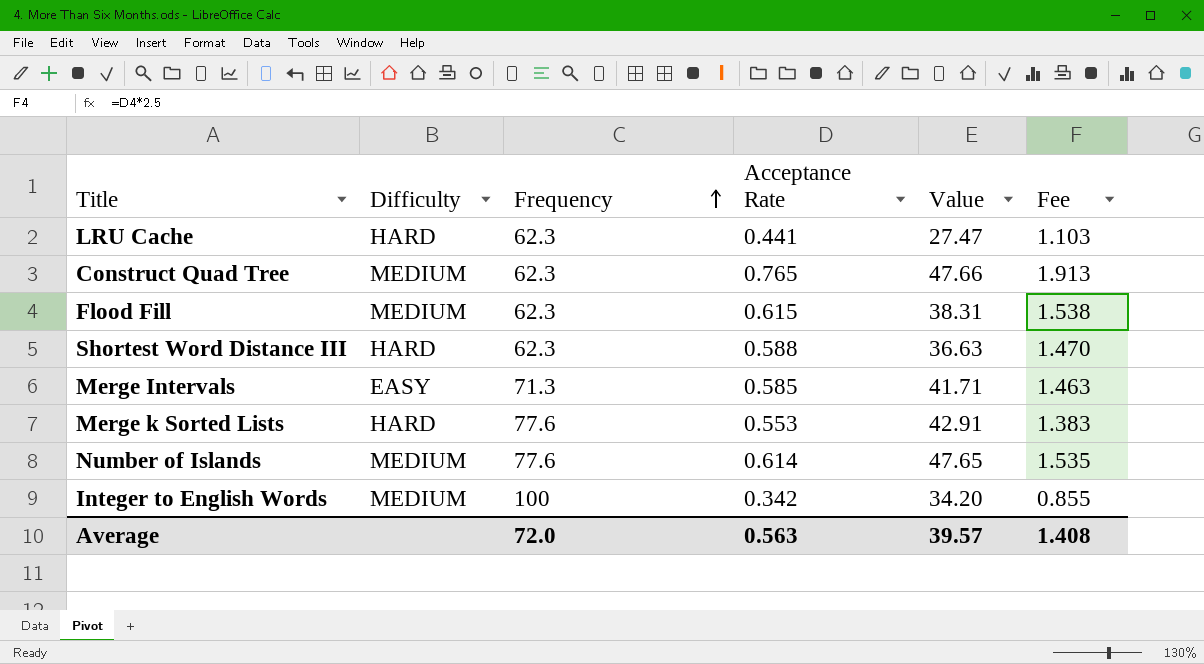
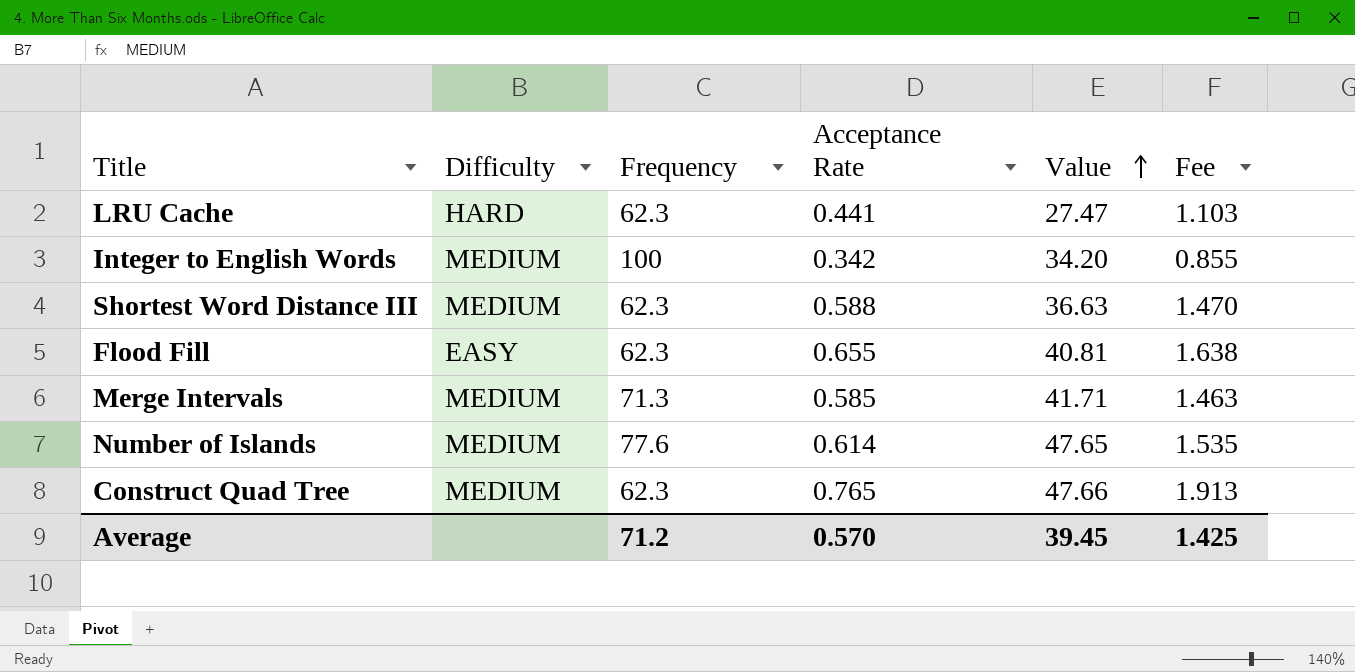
row order: Frequency ascending -> Value ascending
row Merge k Sorted Lists: HARD | 77.6 | 0.553 | 42.91 | 1.383 -> none
Shortest Word Distance III | Difficulty: HARD -> MEDIUM
Flood Fill | Difficulty: MEDIUM -> EASY
Flood Fill | Acceptance Rate: 0.615 -> 0.655
Flood Fill | Value: 38.31 -> 40.81
Flood Fill | Fee: 1.538 -> 1.638
Merge Intervals | Difficulty: EASY -> MEDIUM
Average | Frequency: 72.0 -> 71.2
Average | Acceptance Rate: 0.563 -> 0.570
Average | Value: 39.57 -> 39.45
Average | Fee: 1.408 -> 1.425

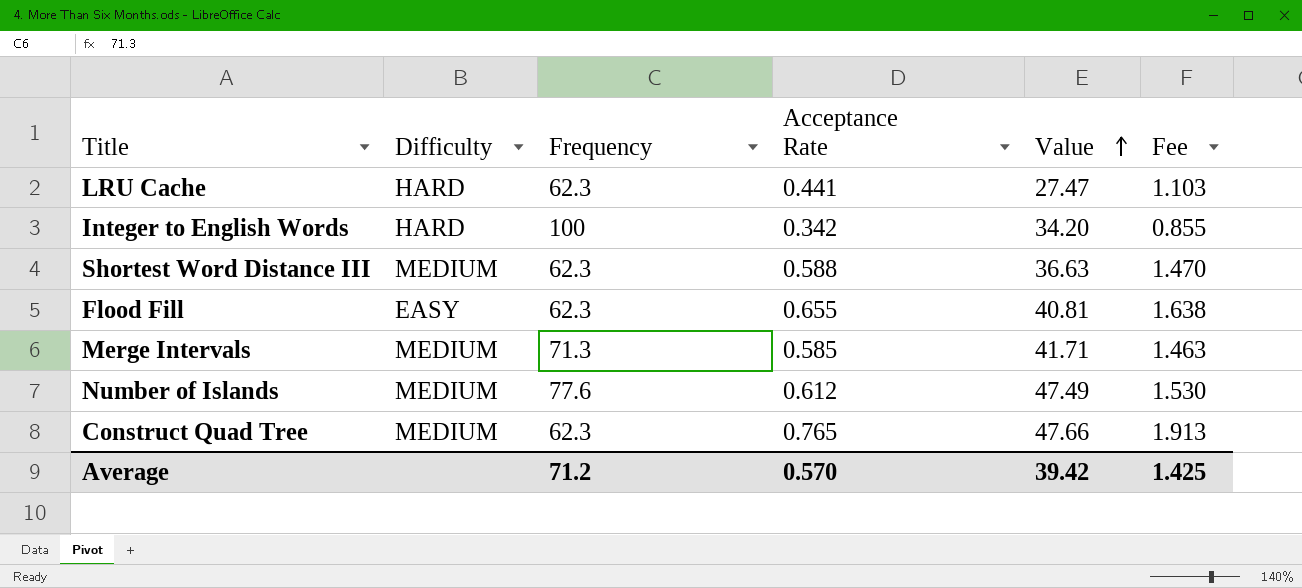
Integer to English Words | Difficulty: MEDIUM -> HARD
Number of Islands | Acceptance Rate: 0.614 -> 0.612
Number of Islands | Value: 47.65 -> 47.49
Number of Islands | Fee: 1.535 -> 1.530
Average | Value: 39.45 -> 39.42

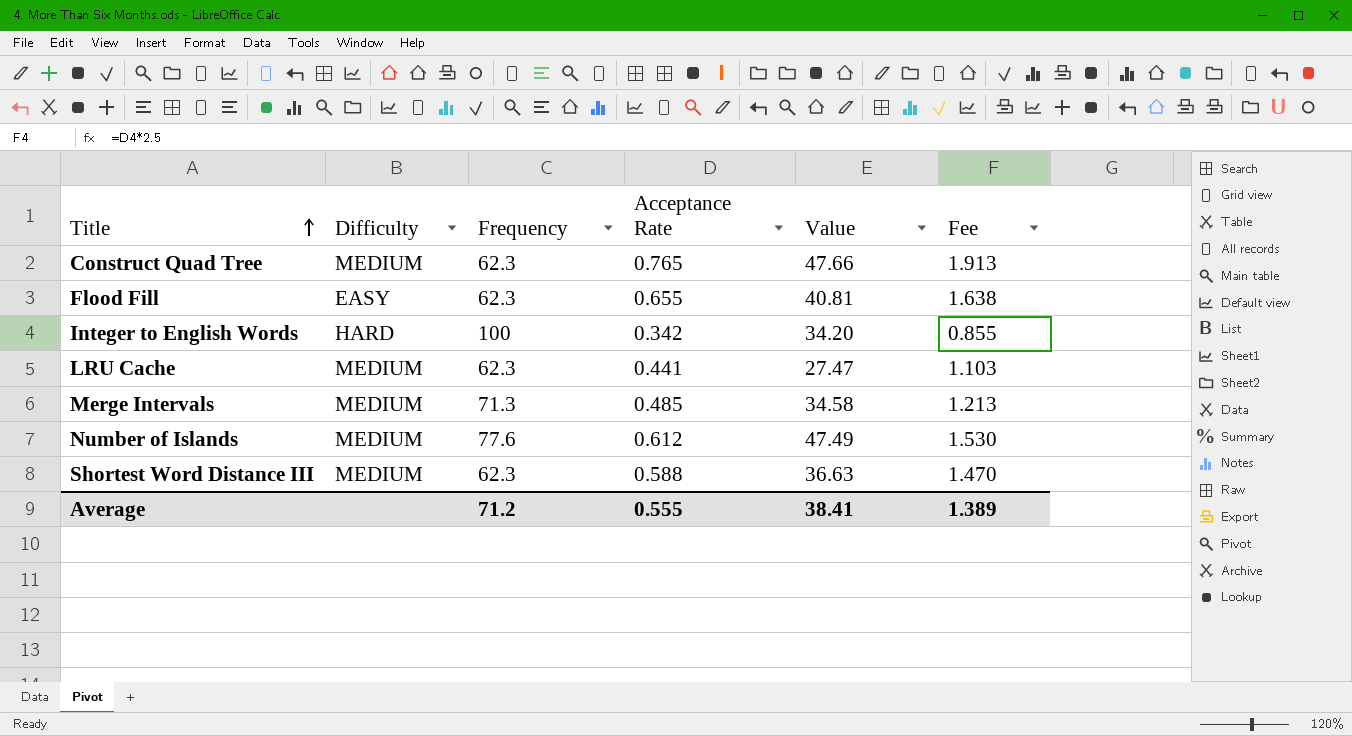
row order: Value ascending -> Title ascending
LRU Cache | Difficulty: HARD -> MEDIUM
Merge Intervals | Acceptance Rate: 0.585 -> 0.485
Merge Intervals | Value: 41.71 -> 34.58
Merge Intervals | Fee: 1.463 -> 1.213
Average | Acceptance Rate: 0.570 -> 0.555
Average | Value: 39.42 -> 38.41
Average | Fee: 1.425 -> 1.389

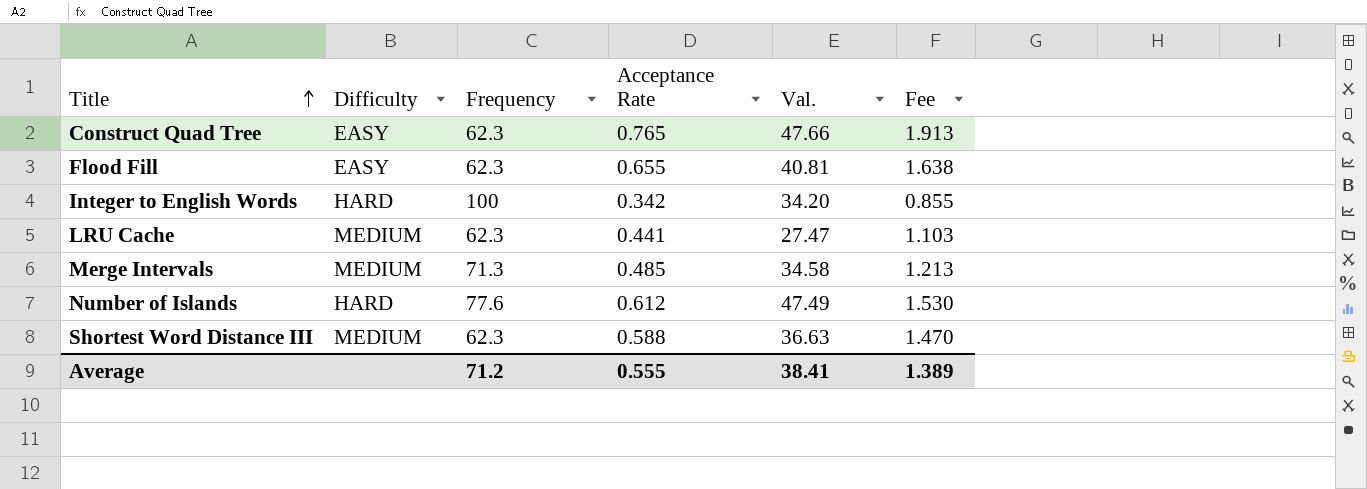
column name: Value -> Val.
Construct Quad Tree | Difficulty: MEDIUM -> EASY
Number of Islands | Difficulty: MEDIUM -> HARD

